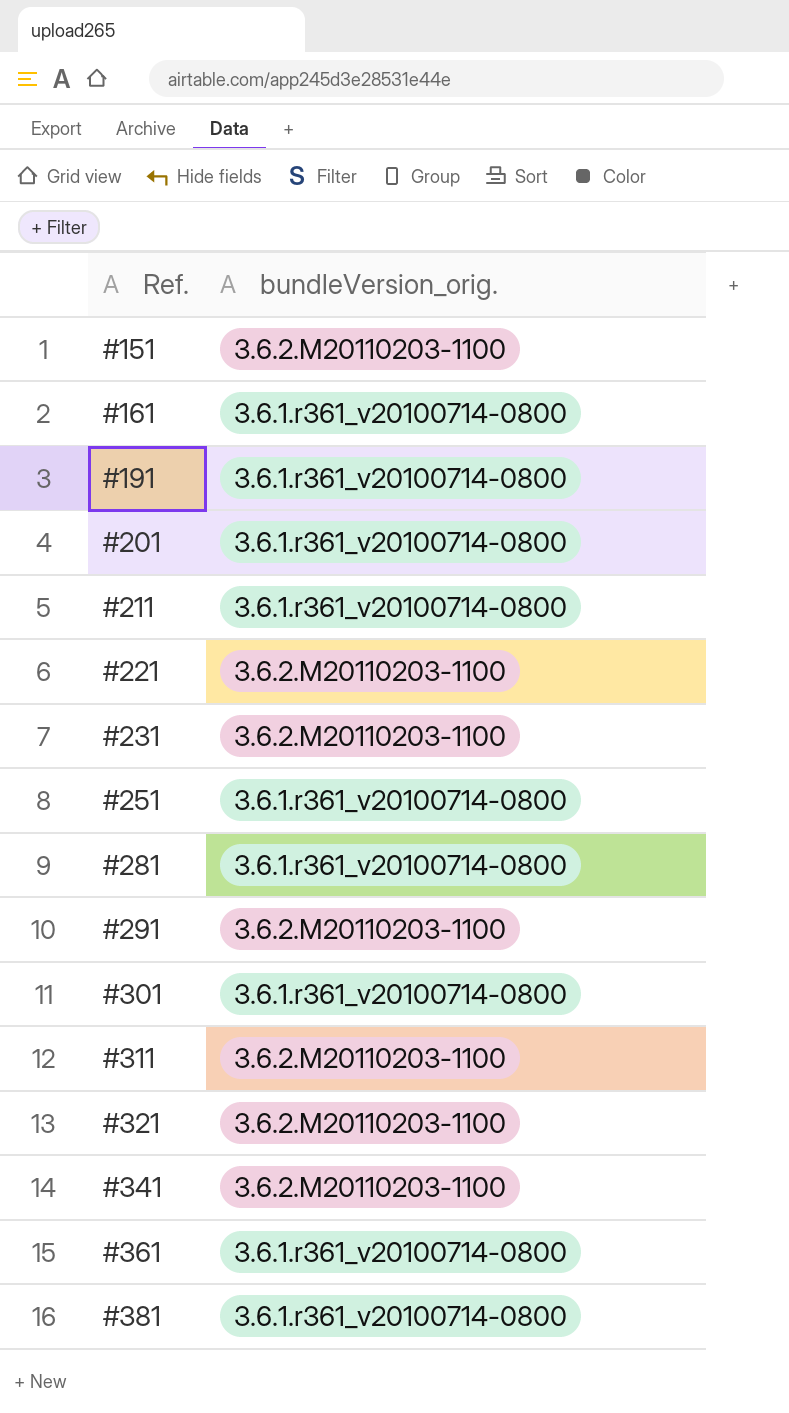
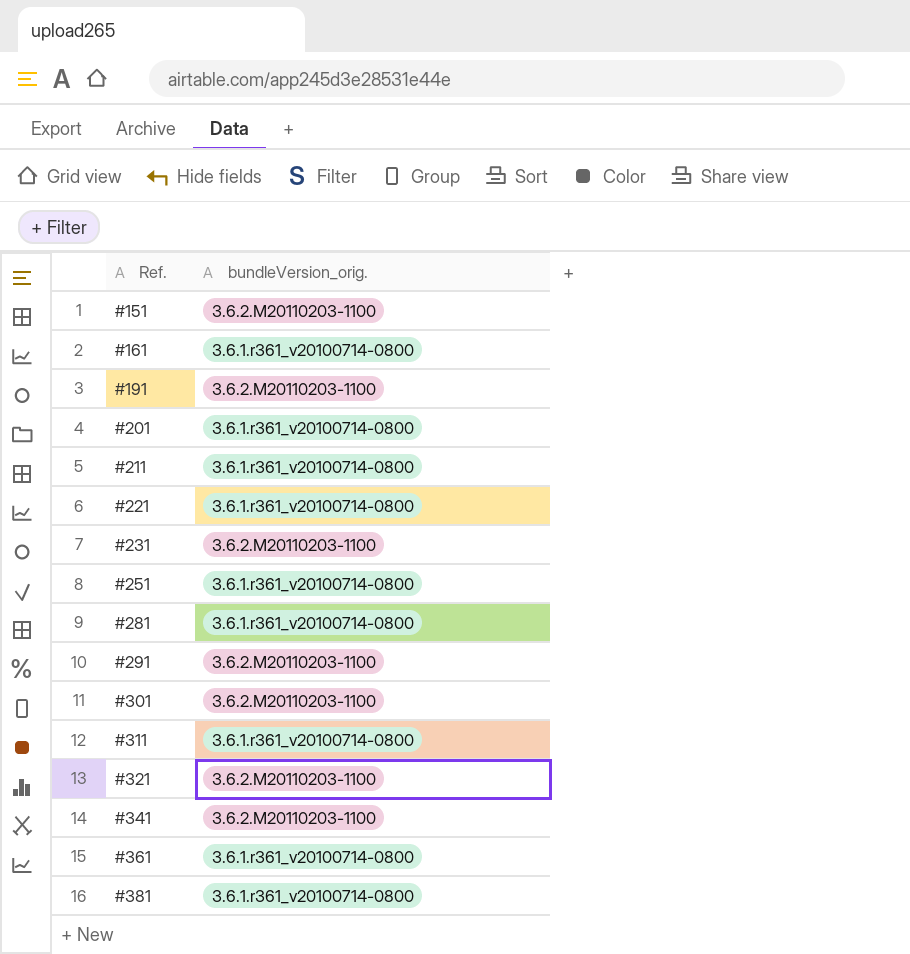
#191 | bundleVersion_orig.: 3.6.1.r361_v20100714-0800 -> 3.6.2.M20110203-1100
#221 | bundleVersion_orig.: 3.6.2.M20110203-1100 -> 3.6.1.r361_v20100714-0800
#301 | bundleVersion_orig.: 3.6.1.r361_v20100714-0800 -> 3.6.2.M20110203-1100
#311 | bundleVersion_orig.: 3.6.2.M20110203-1100 -> 3.6.1.r361_v20100714-0800

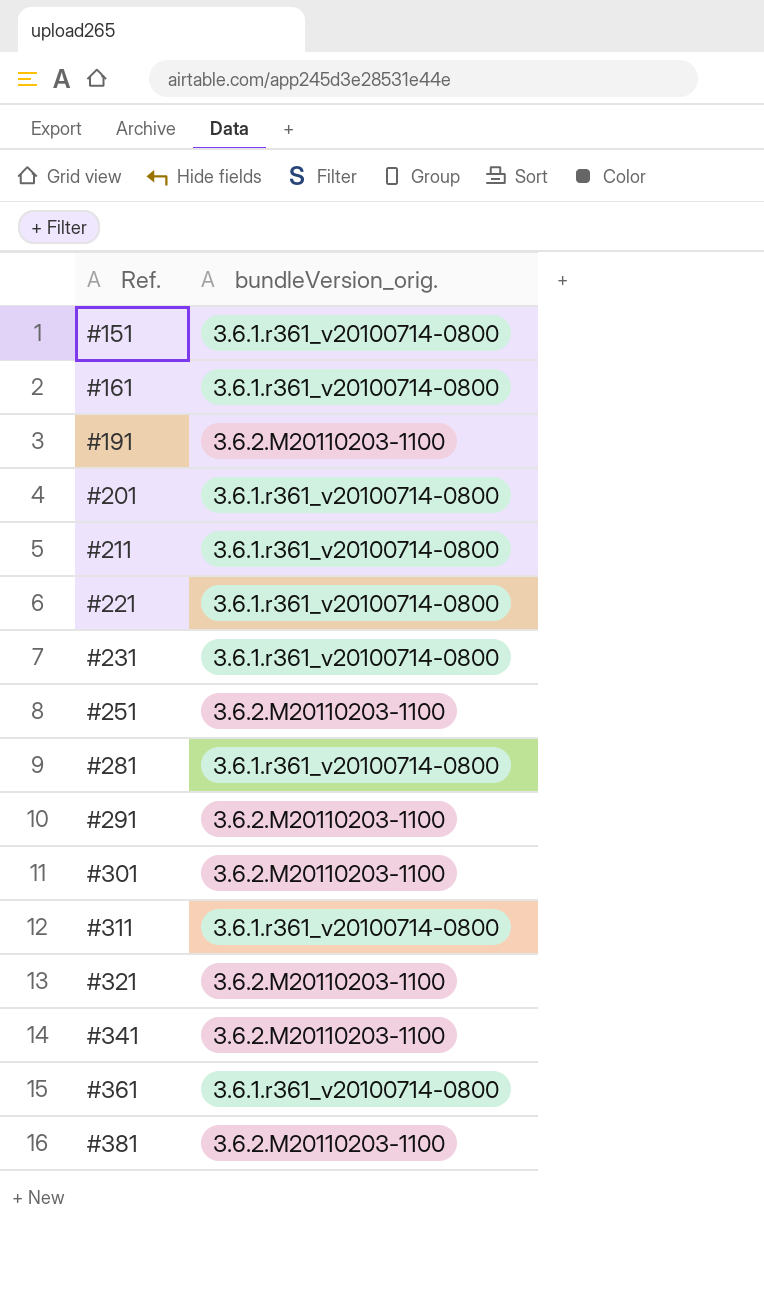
#151 | bundleVersion_orig.: 3.6.2.M20110203-1100 -> 3.6.1.r361_v20100714-0800
#231 | bundleVersion_orig.: 3.6.2.M20110203-1100 -> 3.6.1.r361_v20100714-0800
#251 | bundleVersion_orig.: 3.6.1.r361_v20100714-0800 -> 3.6.2.M20110203-1100
#381 | bundleVersion_orig.: 3.6.1.r361_v20100714-0800 -> 3.6.2.M20110203-1100

